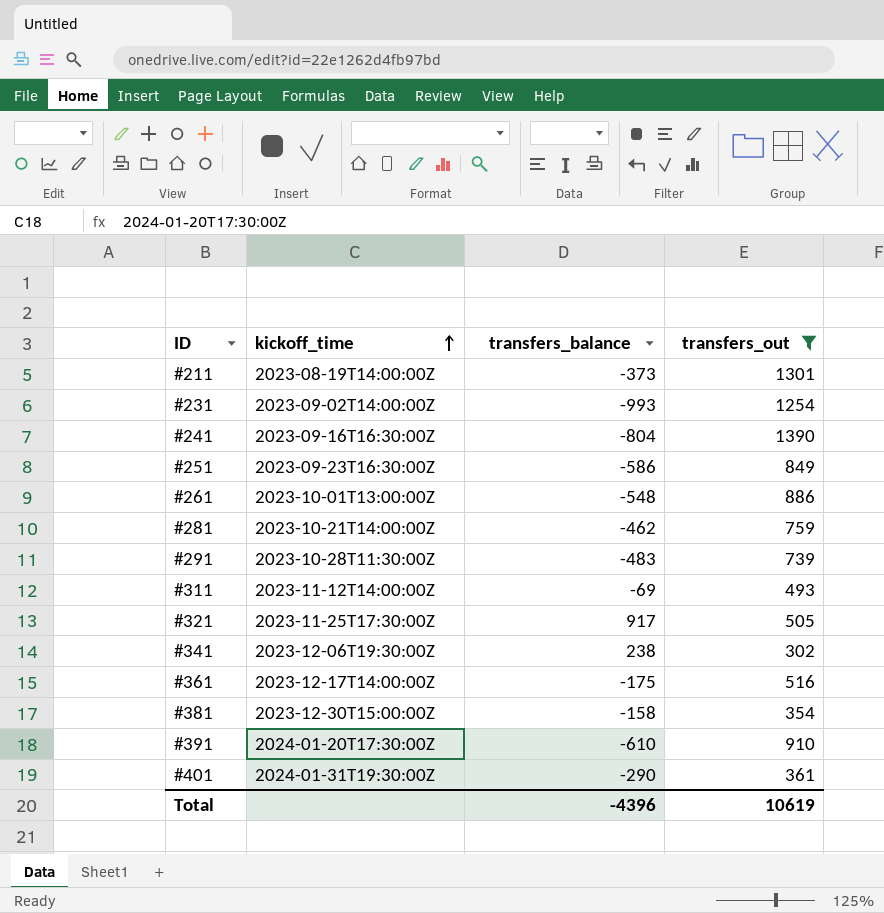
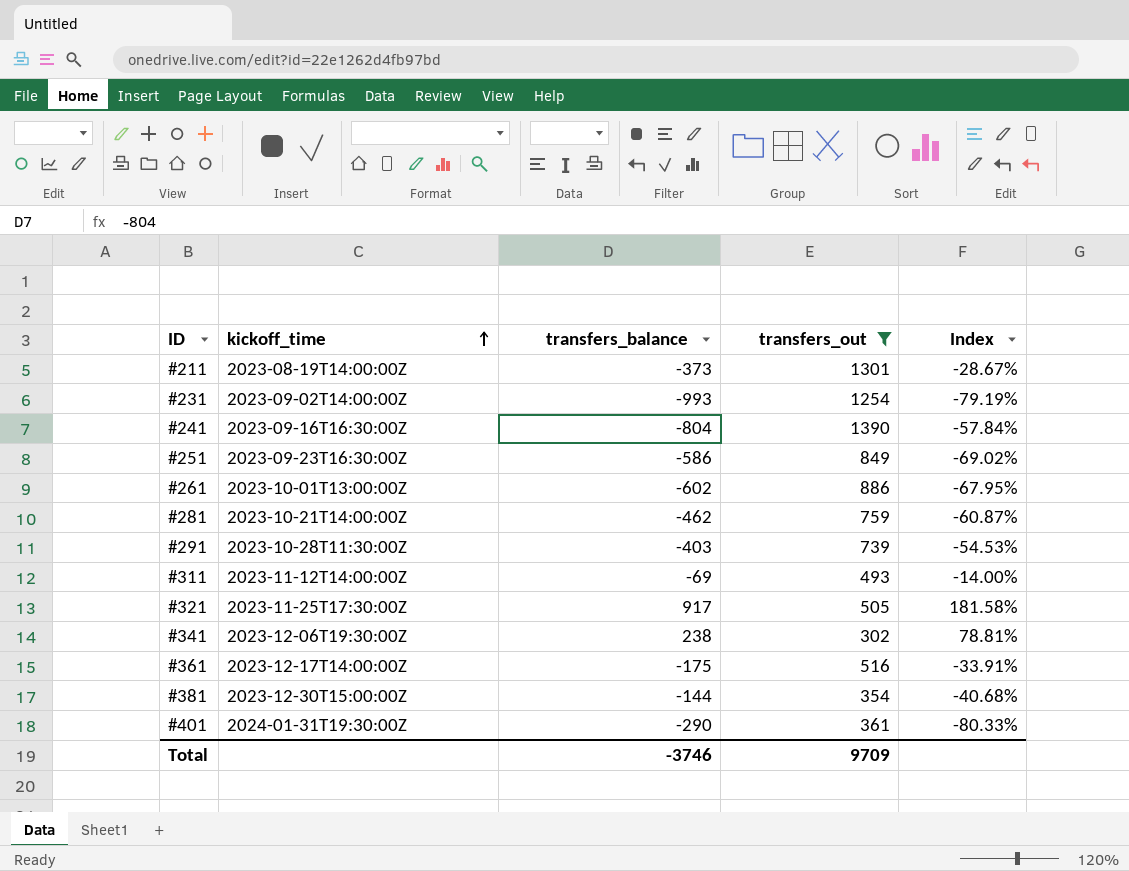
column Index | formula: none -> [transfers_balance] / [transfers_out]
row #391: 2024-01-20T17:30:00Z | -610 | 910 -> none
#261 | transfers_balance: -548 -> -602
#291 | transfers_balance: -483 -> -403
#381 | transfers_balance: -158 -> -144
Total | transfers_balance: -4396 -> -3746
Total | transfers_out: 10619 -> 9709

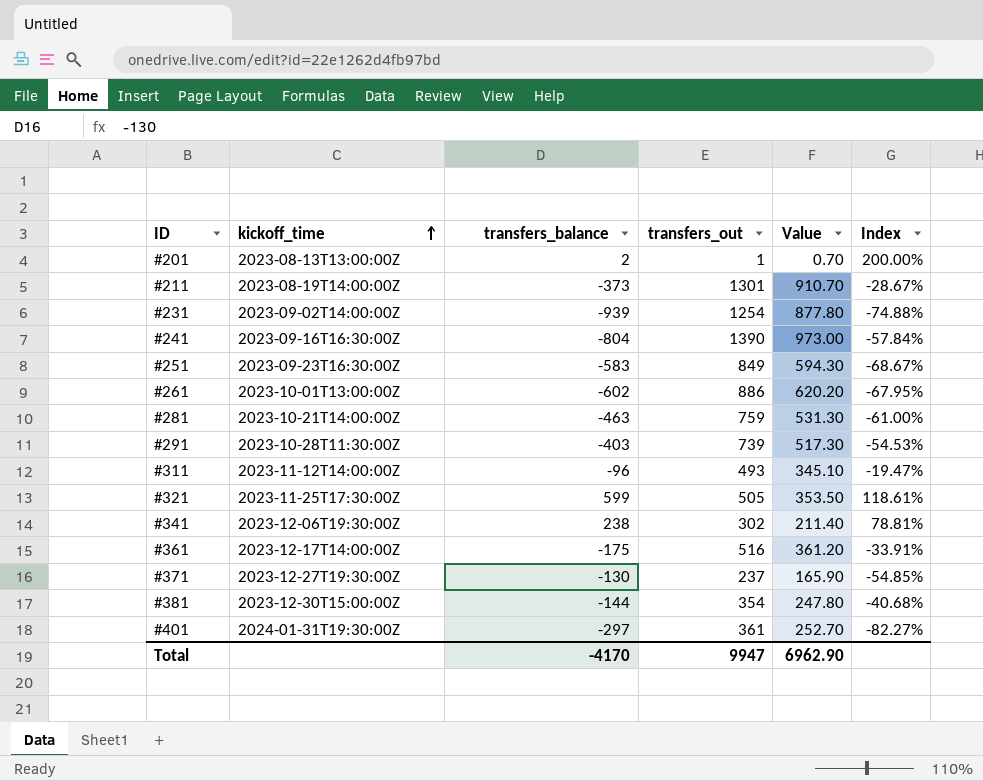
filter: transfers_out >= 302 -> none
column Value | formula: none -> [transfers_out] * 0.7
#231 | transfers_balance: -993 -> -939
#231 | Index: -79.19% -> -74.88%
#251 | transfers_balance: -586 -> -583
#251 | Index: -69.02% -> -68.67%
#281 | transfers_balance: -462 -> -463
#281 | Index: -60.87% -> -61.00%
#311 | transfers_balance: -69 -> -96
#311 | Index: -14.00% -> -19.47%
#321 | transfers_balance: 917 -> 599
#321 | Index: 181.58% -> 118.61%
#401 | transfers_balance: -290 -> -297
#401 | Index: -80.33% -> -82.27%
Total | transfers_balance: -3746 -> -4170
Total | transfers_out: 9709 -> 9947

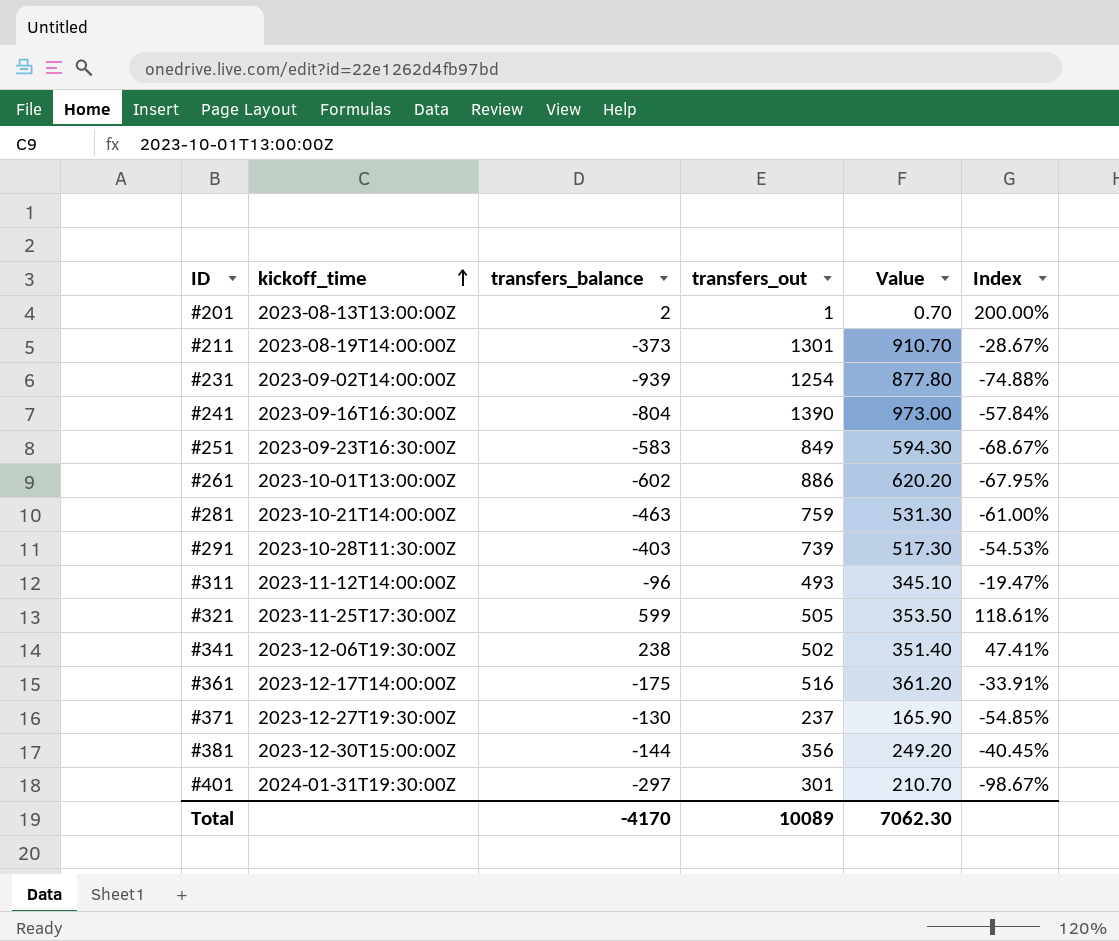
#341 | transfers_out: 302 -> 502
#341 | Value: 211.40 -> 351.40
#341 | Index: 78.81% -> 47.41%
#381 | transfers_out: 354 -> 356
#381 | Value: 247.80 -> 249.20
#381 | Index: -40.68% -> -40.45%
#401 | transfers_out: 361 -> 301
#401 | Value: 252.70 -> 210.70
#401 | Index: -82.27% -> -98.67%
Total | transfers_out: 9947 -> 10089
Total | Value: 6962.90 -> 7062.30

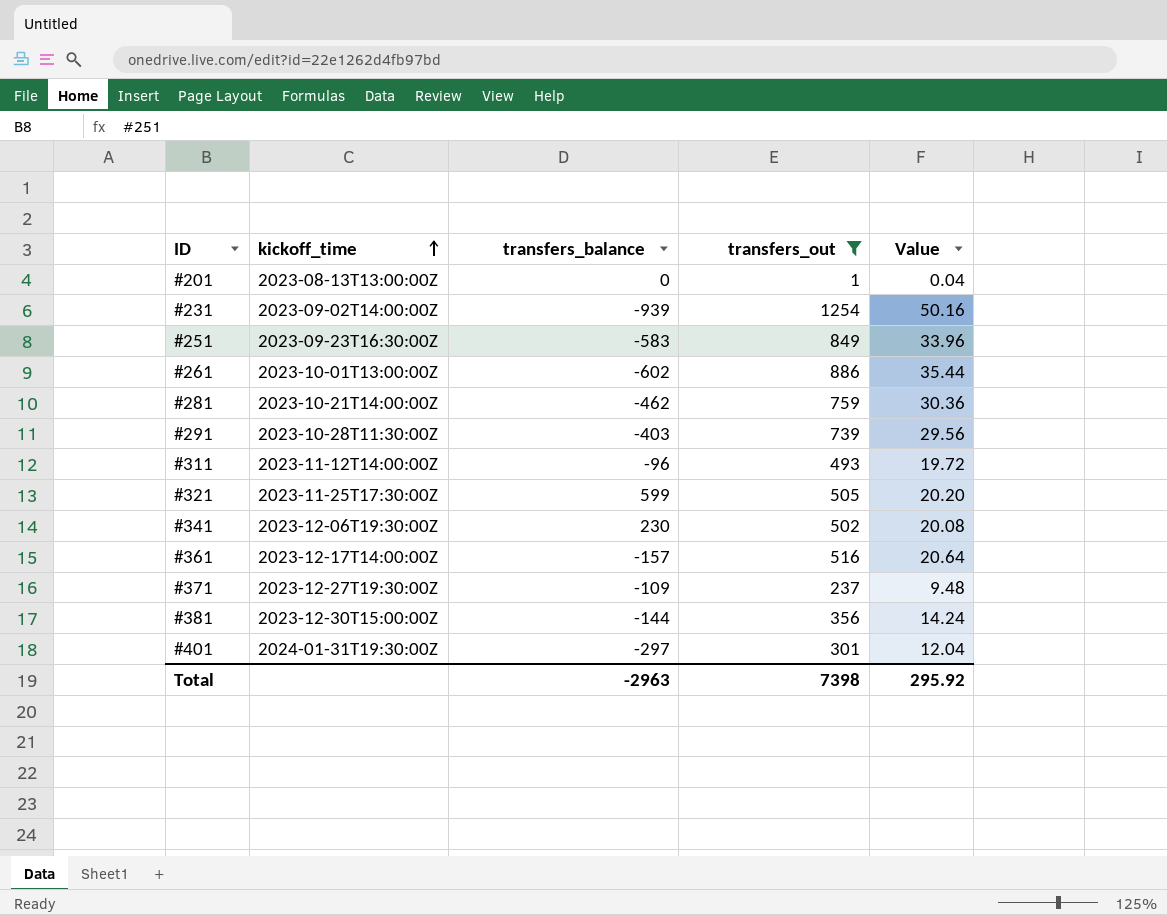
filter: none -> transfers_out <= 1254
column Index | formula: [transfers_balance] / [transfers_out] -> none
column Value | formula: [transfers_out] * 0.7 -> [transfers_out] * 0.04
#201 | transfers_balance: 2 -> 0
#281 | transfers_balance: -463 -> -462
#341 | transfers_balance: 238 -> 230
#361 | transfers_balance: -175 -> -157
#371 | transfers_balance: -130 -> -109
Total | transfers_balance: -4170 -> -2963
Total | transfers_out: 10089 -> 7398
Total | Value: 7062.30 -> 295.92

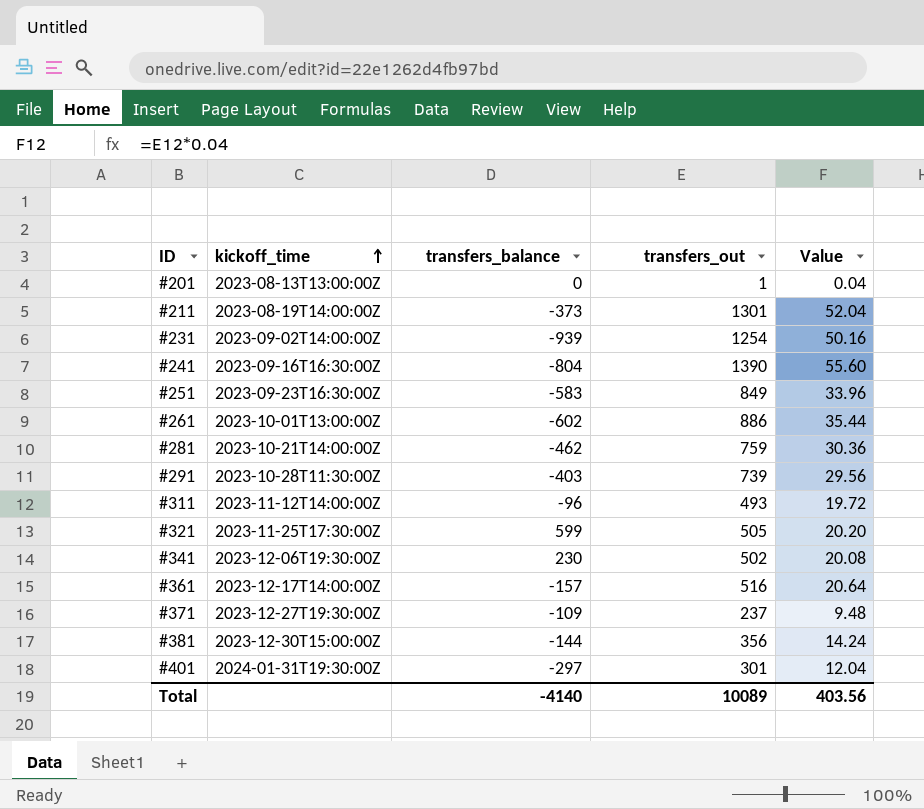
filter: transfers_out <= 1254 -> none
Total | transfers_balance: -2963 -> -4140
Total | transfers_out: 7398 -> 10089
Total | Value: 295.92 -> 403.56

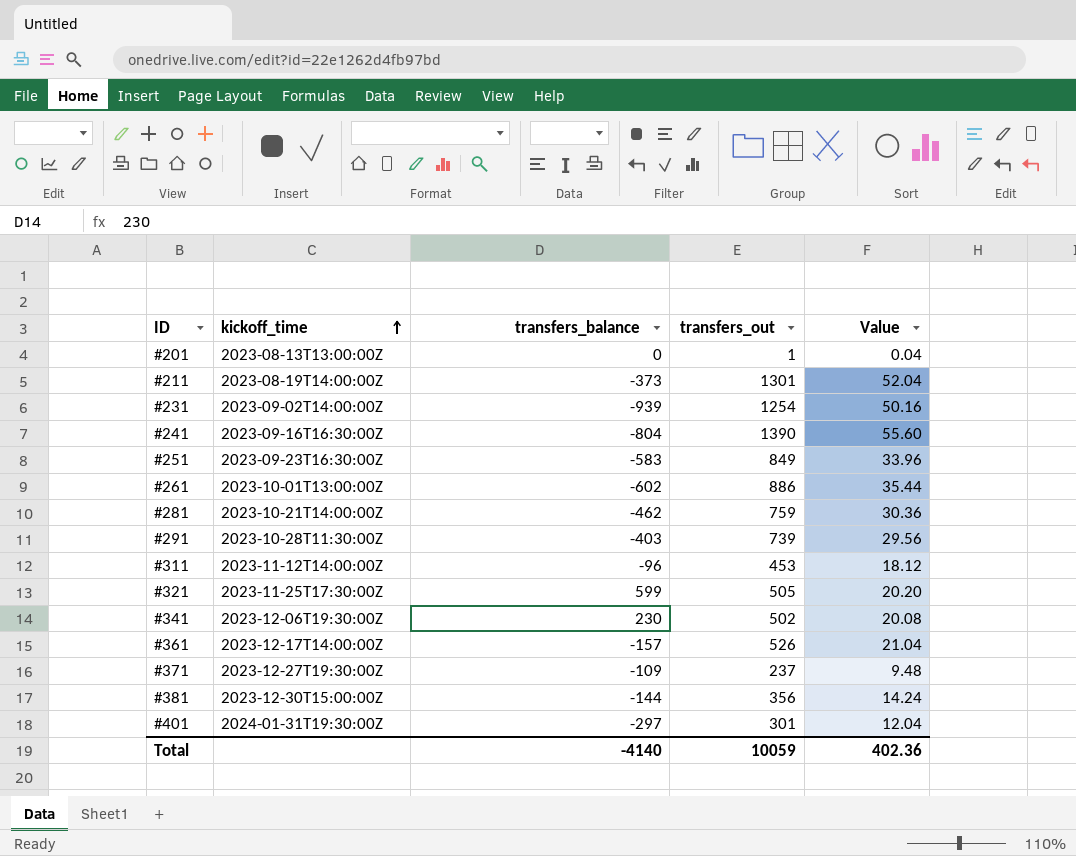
#311 | transfers_out: 493 -> 453
#311 | Value: 19.72 -> 18.12
#361 | transfers_out: 516 -> 526
#361 | Value: 20.64 -> 21.04
Total | transfers_out: 10089 -> 10059
Total | Value: 403.56 -> 402.36

